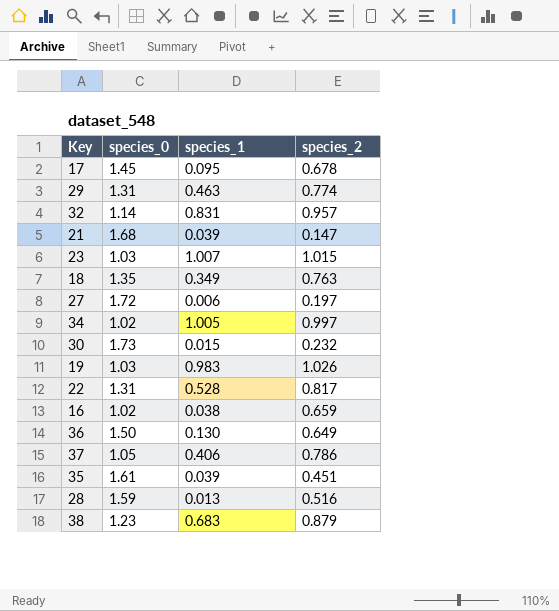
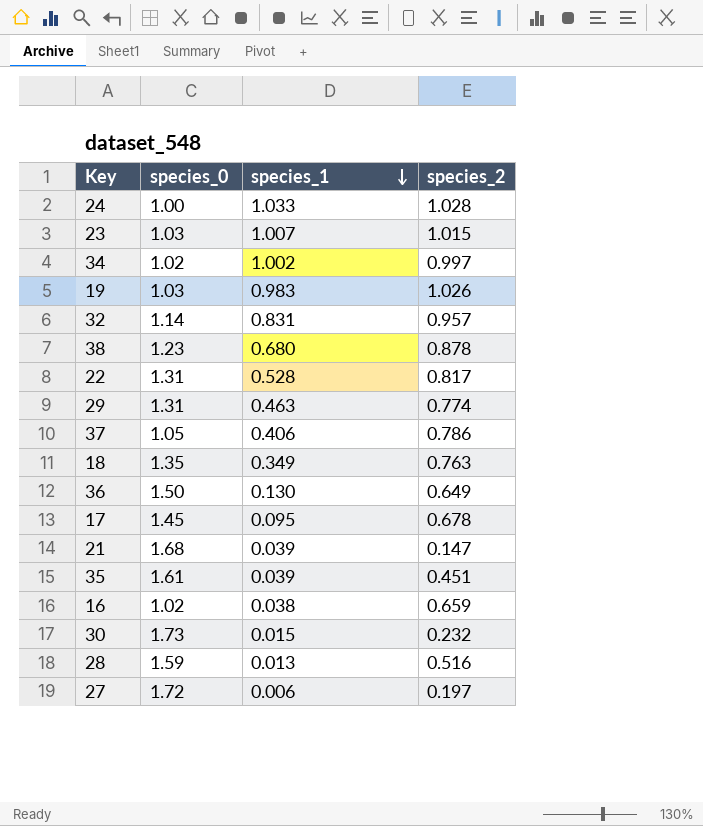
row order: none -> species_1 descending
row 24: none -> 1.00 | 1.033 | 1.028
34 | species_1: 1.005 -> 1.002
38 | species_1: 0.683 -> 0.680
38 | species_2: 0.879 -> 0.878

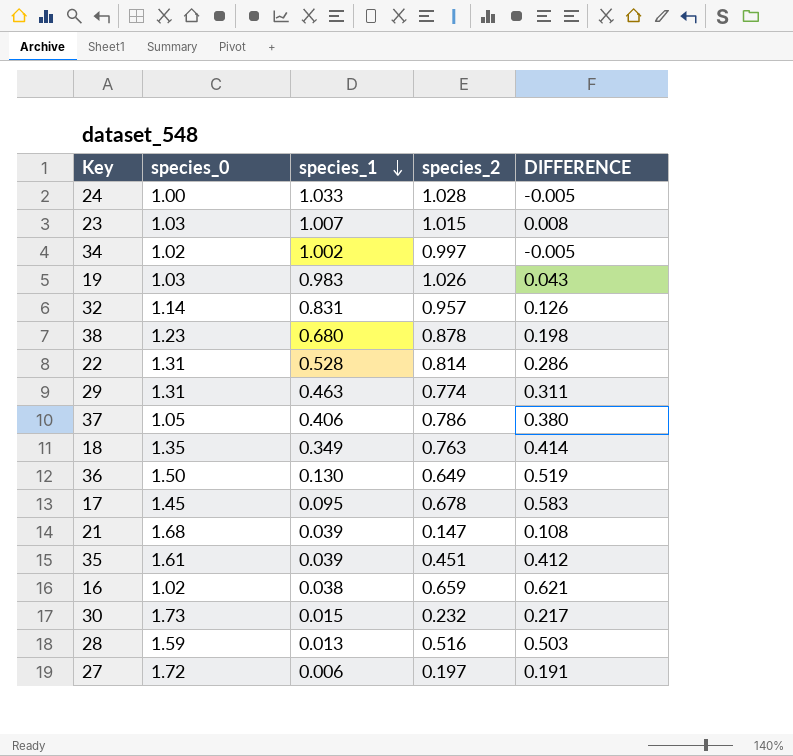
column DIFFERENCE | formula: none -> [species_2] - [species_1]
22 | species_2: 0.817 -> 0.814

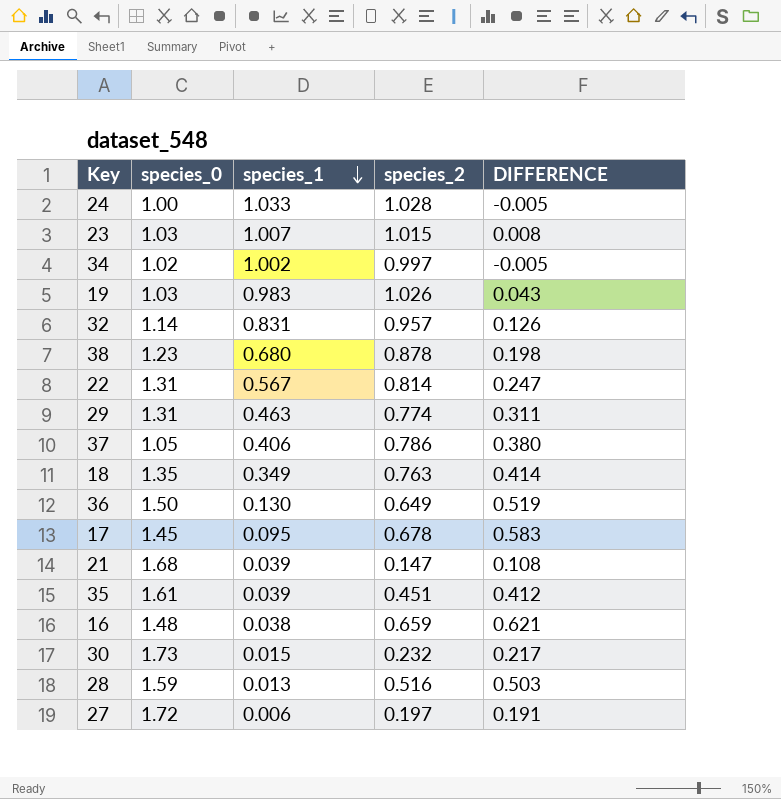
22 | species_1: 0.528 -> 0.567
22 | DIFFERENCE: 0.286 -> 0.247
16 | species_0: 1.02 -> 1.48

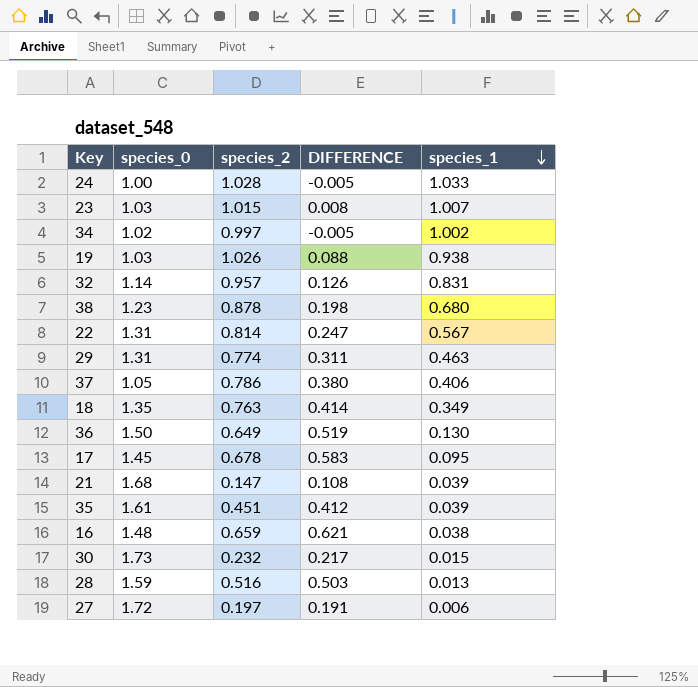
column species_1 | position: 3 -> 5
19 | DIFFERENCE: 0.043 -> 0.088
19 | species_1: 0.983 -> 0.938

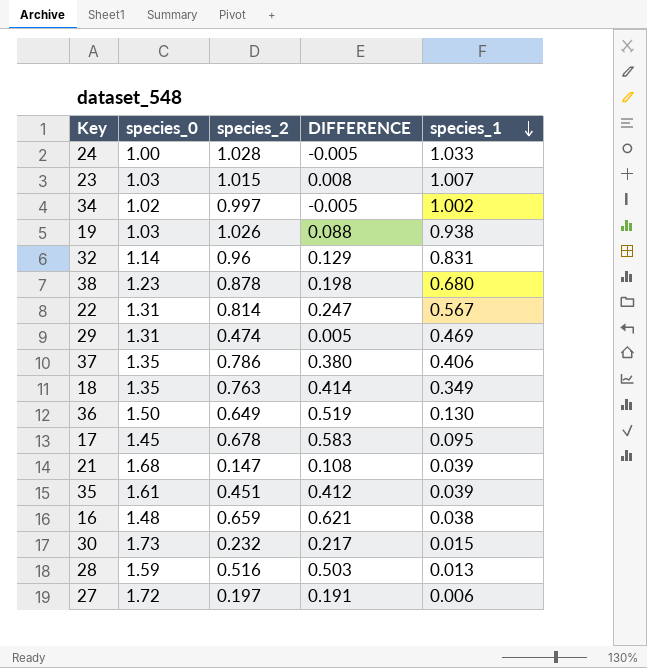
32 | species_2: 0.957 -> 0.96
32 | DIFFERENCE: 0.126 -> 0.129
29 | species_2: 0.774 -> 0.474
29 | DIFFERENCE: 0.311 -> 0.005
29 | species_1: 0.463 -> 0.469
37 | species_0: 1.05 -> 1.35

